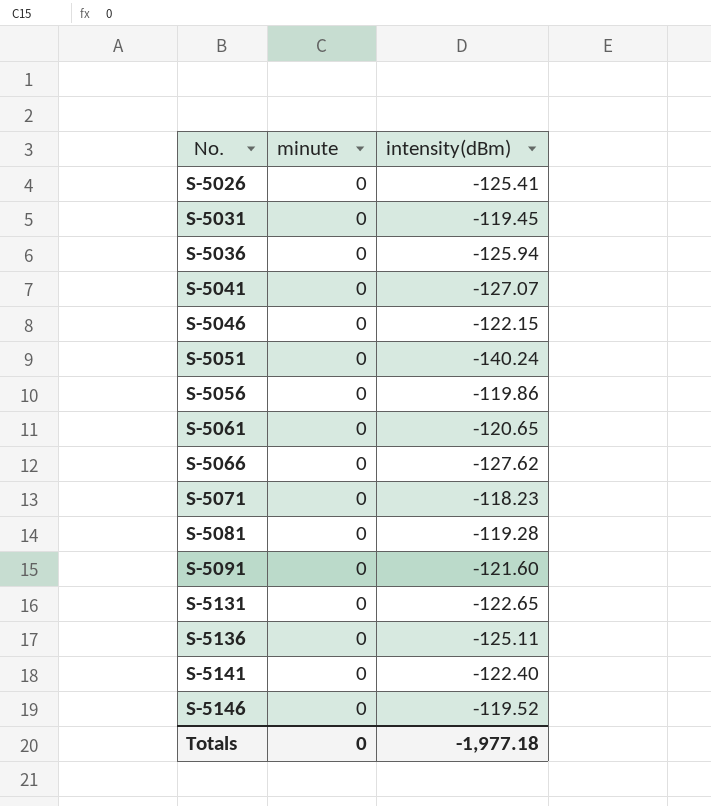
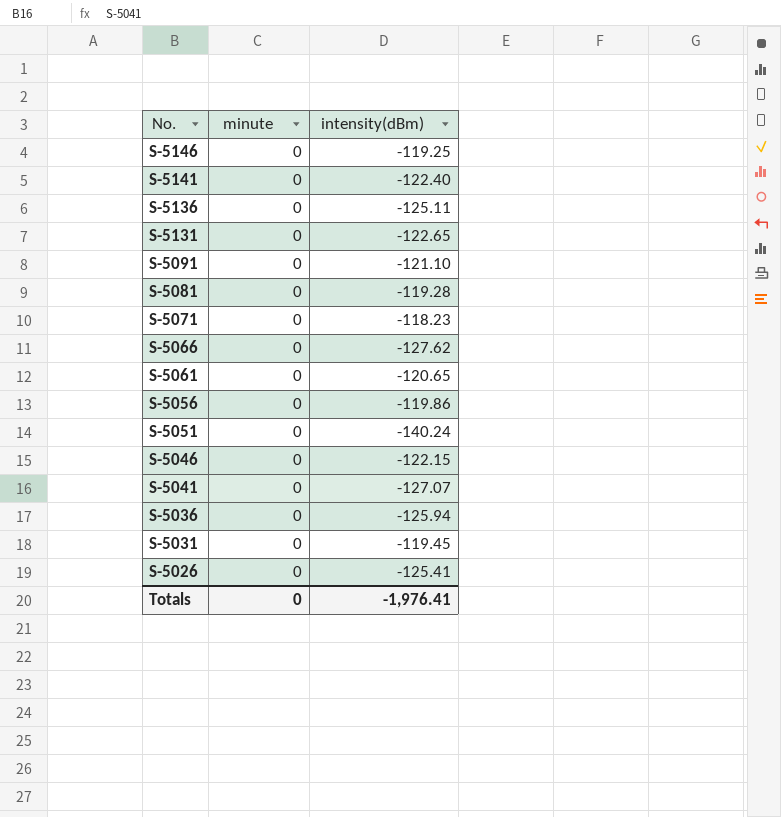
row order: No. ascending -> No. descending
S-5146 | intensity(dBm): -119.52 -> -119.25
S-5091 | intensity(dBm): -121.60 -> -121.10
Totals | intensity(dBm): -1,977.18 -> -1,976.41

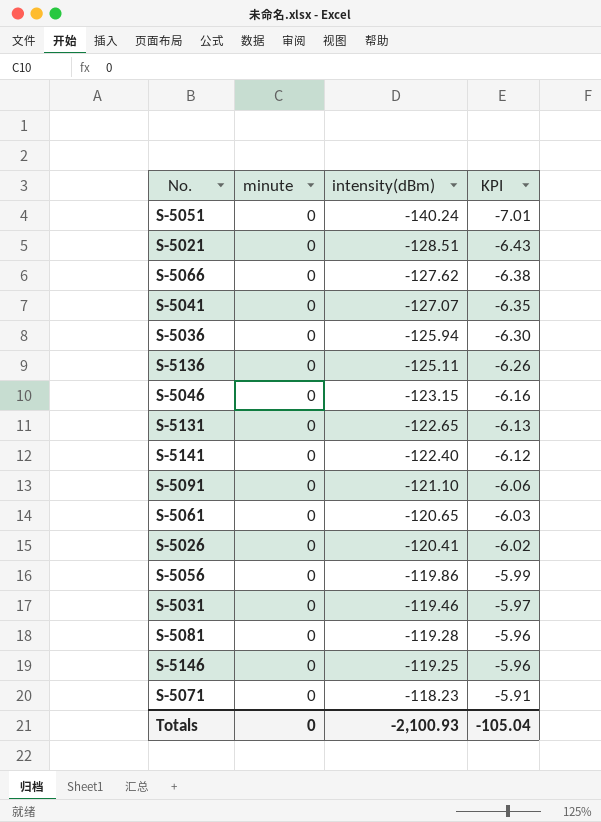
row order: No. descending -> intensity(dBm) ascending
column KPI | formula: none -> [intensity(dBm)] * 0.05
row S-5021: none -> 0 | -128.51 | -6.43
S-5046 | intensity(dBm): -122.15 -> -123.15
S-5026 | intensity(dBm): -125.41 -> -120.41
S-5031 | intensity(dBm): -119.45 -> -119.46
Totals | intensity(dBm): -1,976.41 -> -2,100.93

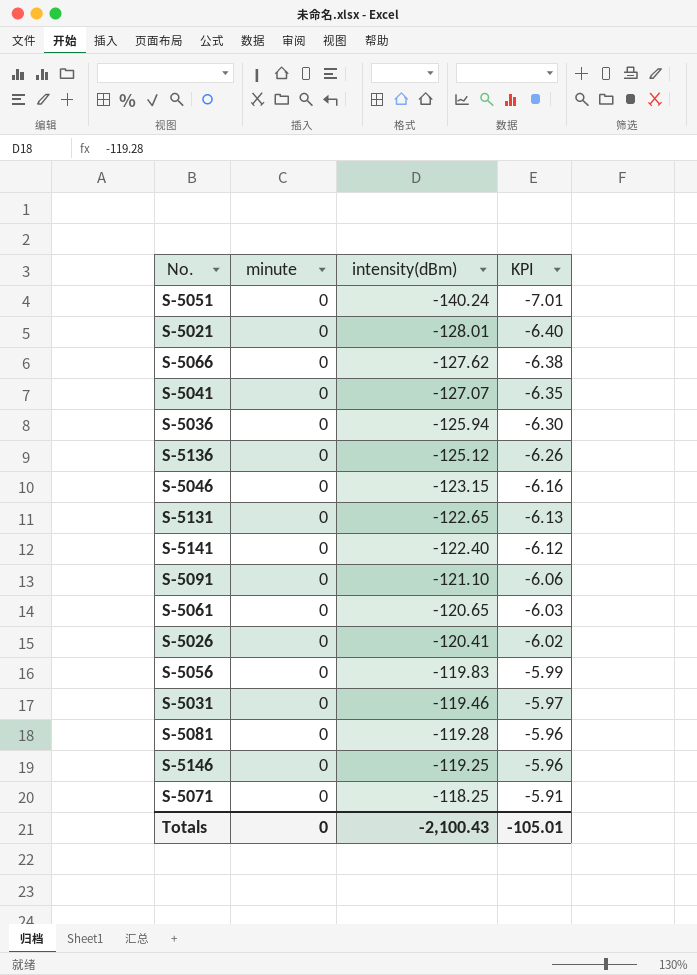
S-5021 | intensity(dBm): -128.51 -> -128.01
S-5021 | KPI: -6.43 -> -6.40
S-5136 | intensity(dBm): -125.11 -> -125.12
S-5056 | intensity(dBm): -119.86 -> -119.83
S-5071 | intensity(dBm): -118.23 -> -118.25
Totals | intensity(dBm): -2,100.93 -> -2,100.43
Totals | KPI: -105.04 -> -105.01

